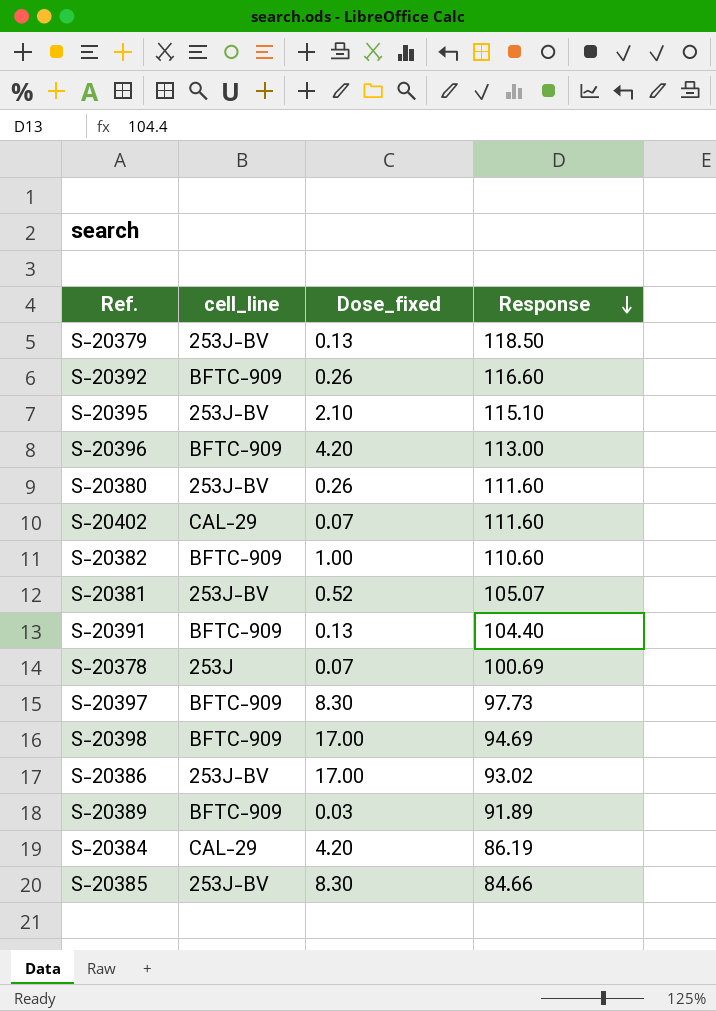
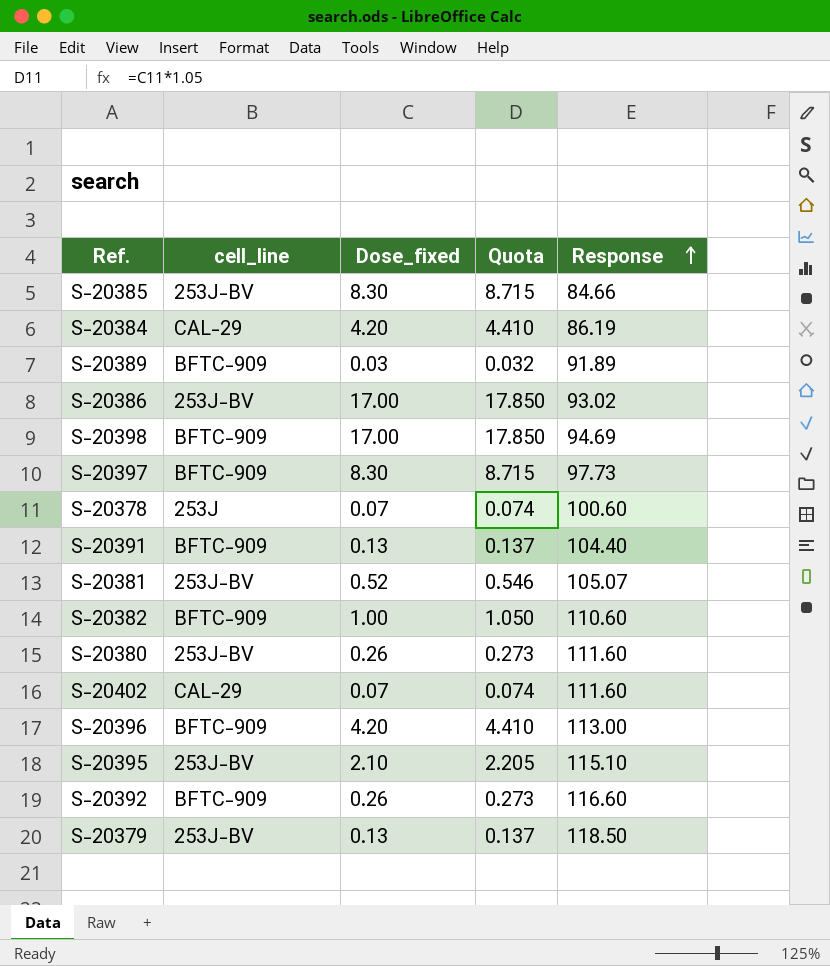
row order: Response descending -> Response ascending
column Quota | formula: none -> [Dose_fixed] * 1.05
S-20378 | Response: 100.69 -> 100.60

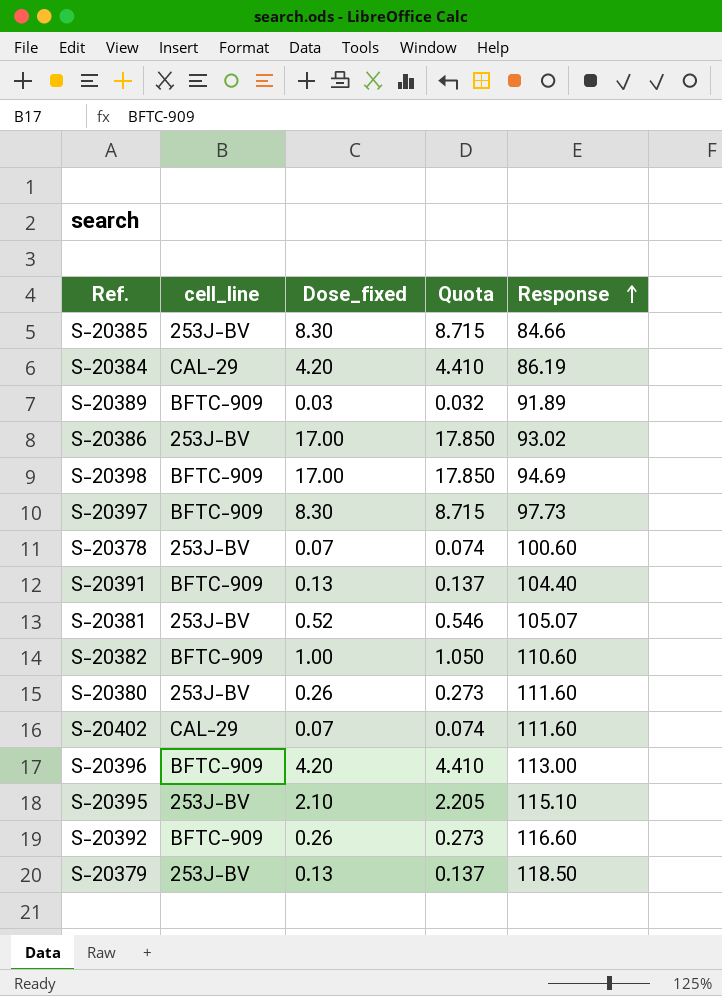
S-20378 | cell_line: 253J -> 253J-BV

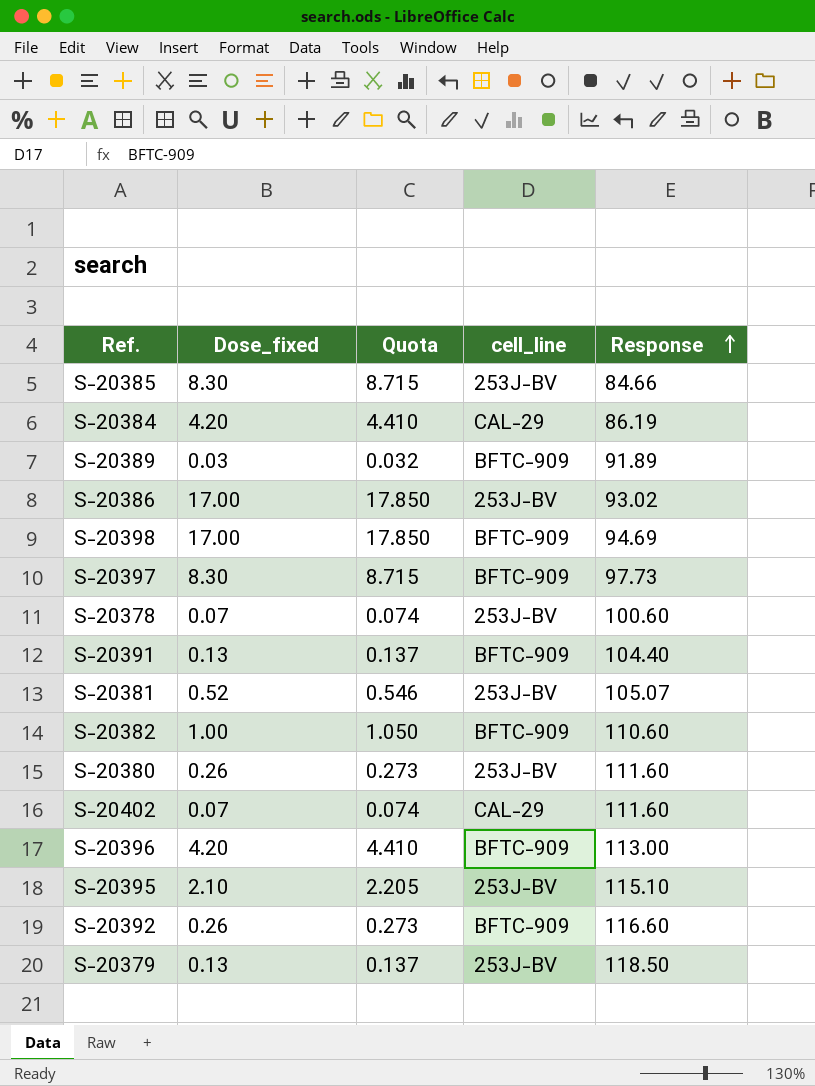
column cell_line | position: 2 -> 4

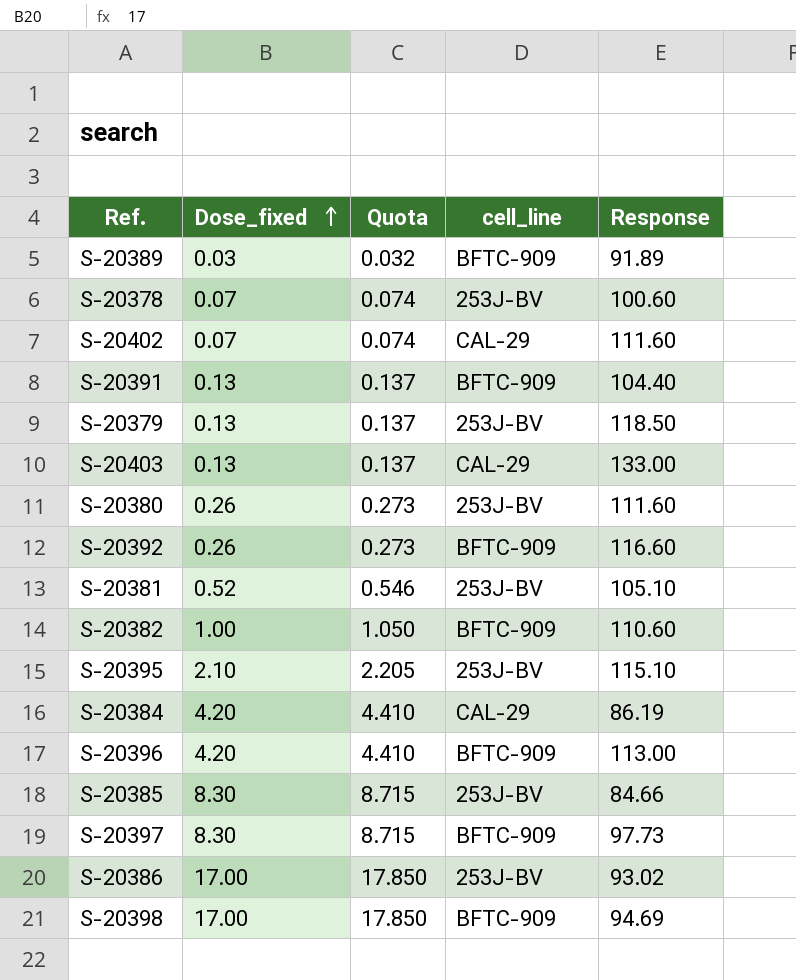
row order: Response ascending -> Dose_fixed ascending
row S-20403: none -> 0.13 | 0.137 | CAL-29 | 133.00
S-20381 | Response: 105.07 -> 105.10

